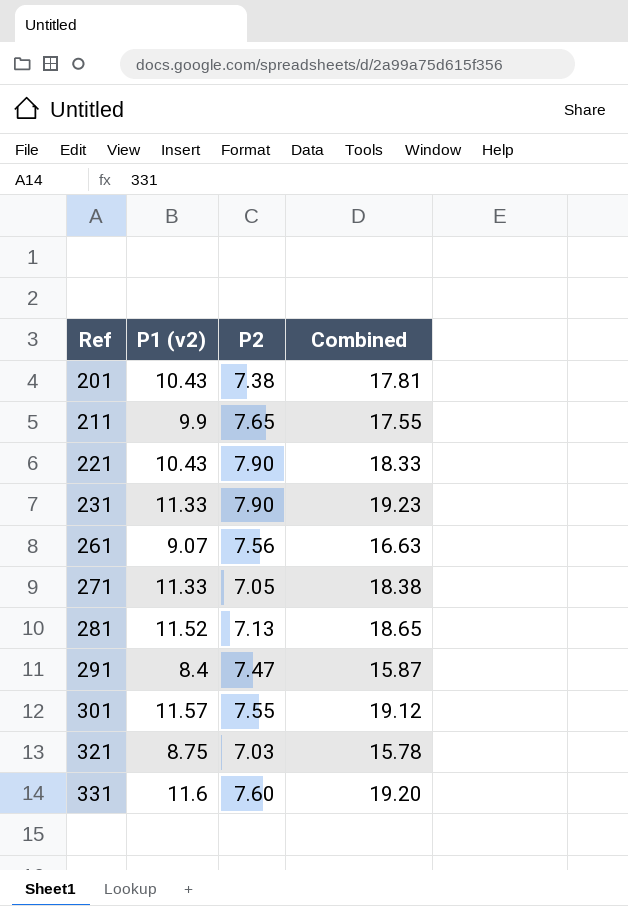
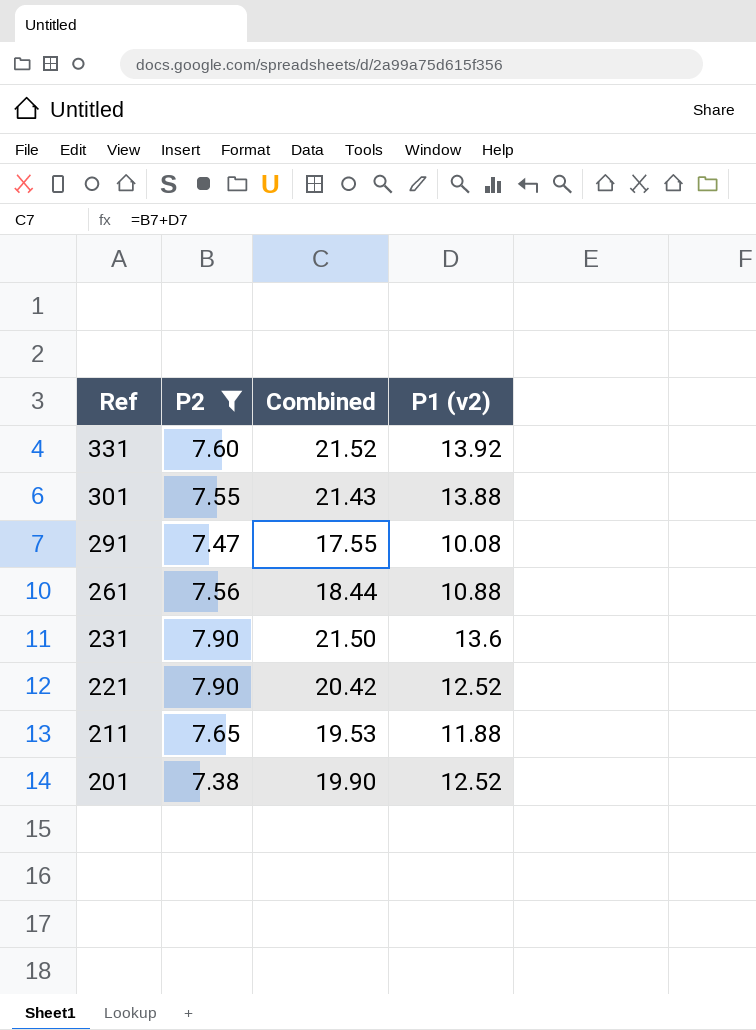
filter: none -> P2 >= 7.38
row order: Ref ascending -> Ref descending
column P1 (v2) | position: 2 -> 4
331 | Combined: 19.20 -> 21.52
331 | P1 (v2): 11.6 -> 13.92
301 | Combined: 19.12 -> 21.43
301 | P1 (v2): 11.57 -> 13.88
291 | Combined: 15.87 -> 17.55
291 | P1 (v2): 8.4 -> 10.08
261 | Combined: 16.63 -> 18.44
261 | P1 (v2): 9.07 -> 10.88
231 | Combined: 19.23 -> 21.50
231 | P1 (v2): 11.33 -> 13.6
221 | Combined: 18.33 -> 20.42
221 | P1 (v2): 10.43 -> 12.52
211 | Combined: 17.55 -> 19.53
211 | P1 (v2): 9.9 -> 11.88
201 | Combined: 17.81 -> 19.90
201 | P1 (v2): 10.43 -> 12.52

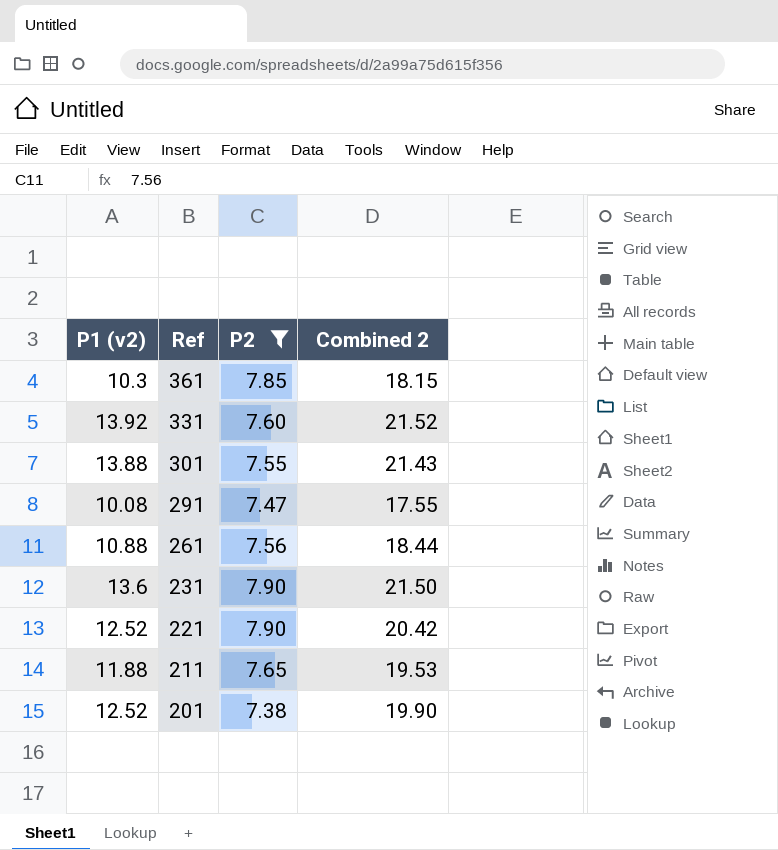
column P1 (v2) | position: 4 -> 1
column name: Combined -> Combined 2
row 361: none -> 10.3 | 7.85 | 18.15

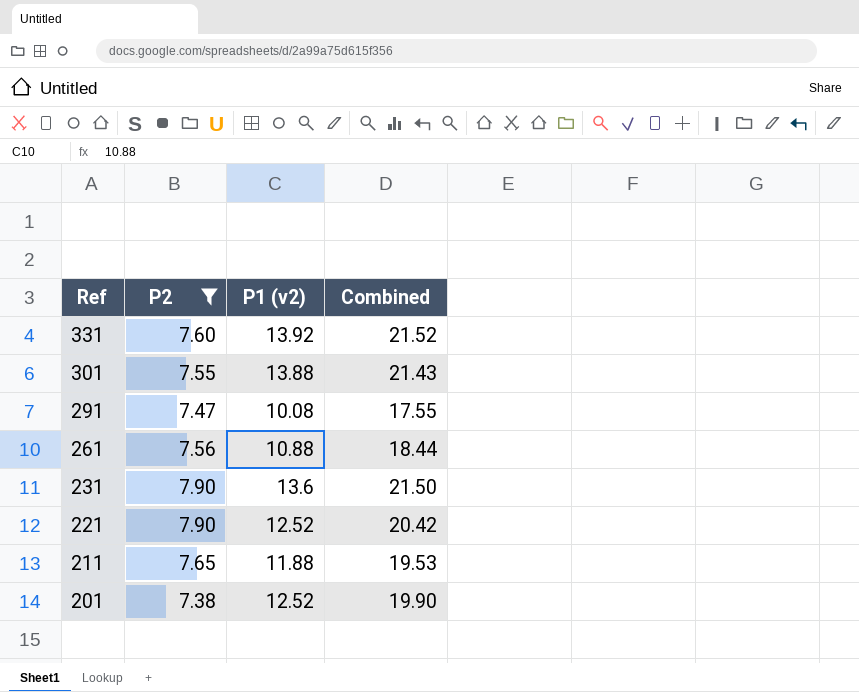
column P1 (v2) | position: 1 -> 3
column name: Combined 2 -> Combined
row 361: 10.3 | 7.85 | 18.15 -> none

